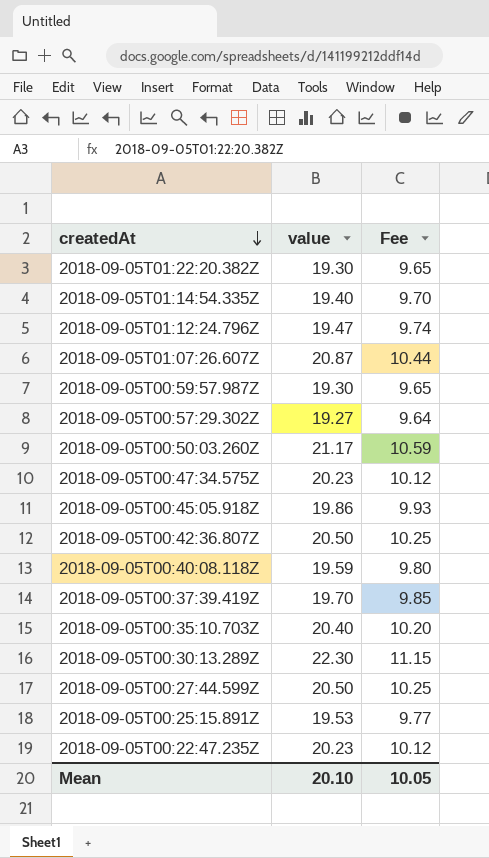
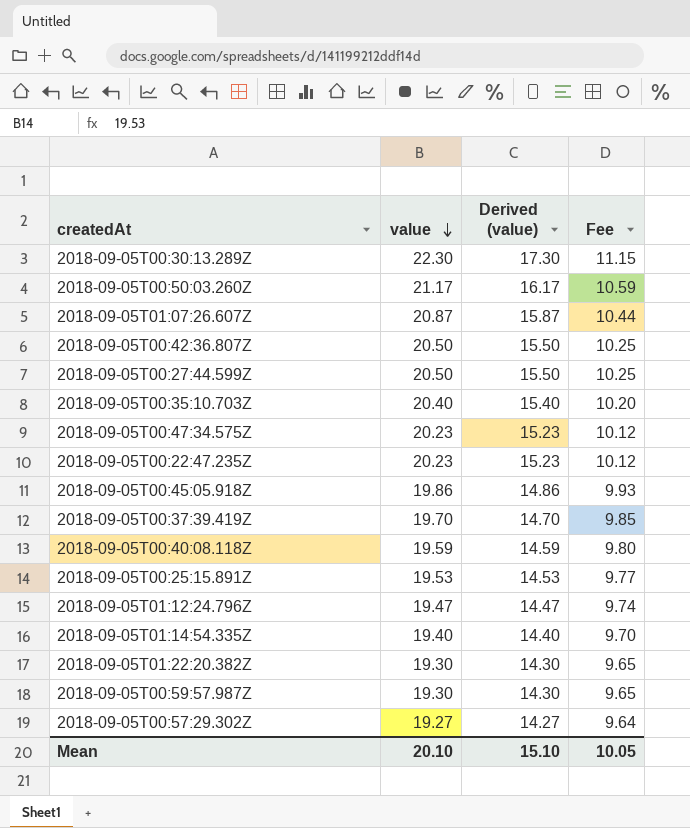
row order: createdAt descending -> value descending
column Derived (value) | formula: none -> [value] - 5

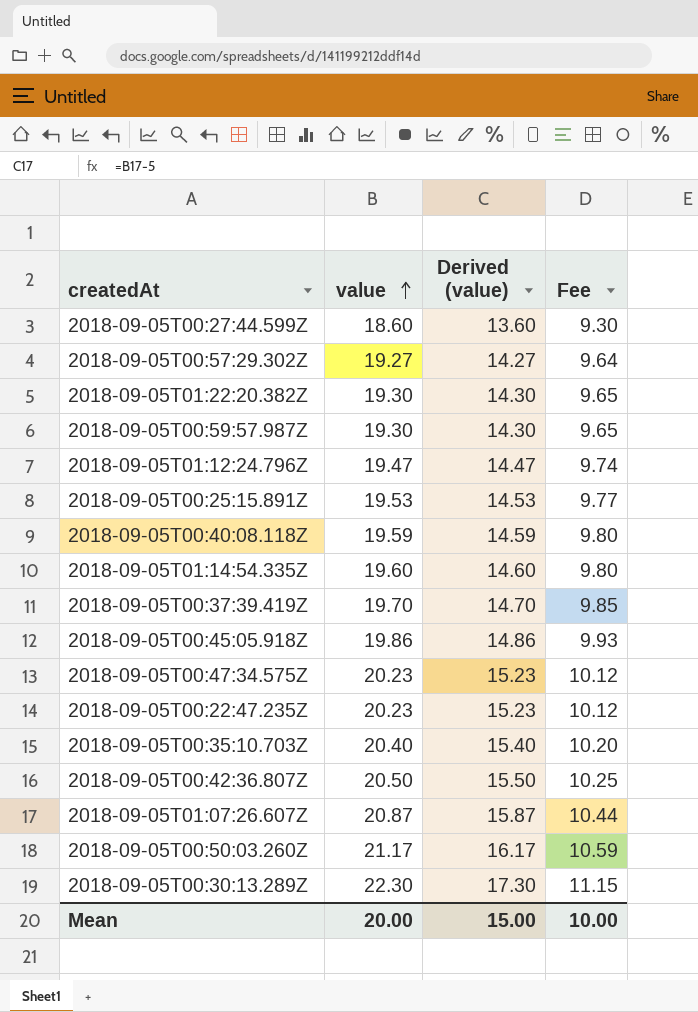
row order: value descending -> value ascending
2018-09-05T00:27:44.599Z | value: 20.50 -> 18.60
2018-09-05T00:27:44.599Z | Derived (value): 15.50 -> 13.60
2018-09-05T00:27:44.599Z | Fee: 10.25 -> 9.30
2018-09-05T01:14:54.335Z | value: 19.40 -> 19.60
2018-09-05T01:14:54.335Z | Derived (value): 14.40 -> 14.60
2018-09-05T01:14:54.335Z | Fee: 9.70 -> 9.80
Mean | value: 20.10 -> 20.00
Mean | Derived (value): 15.10 -> 15.00
Mean | Fee: 10.05 -> 10.00

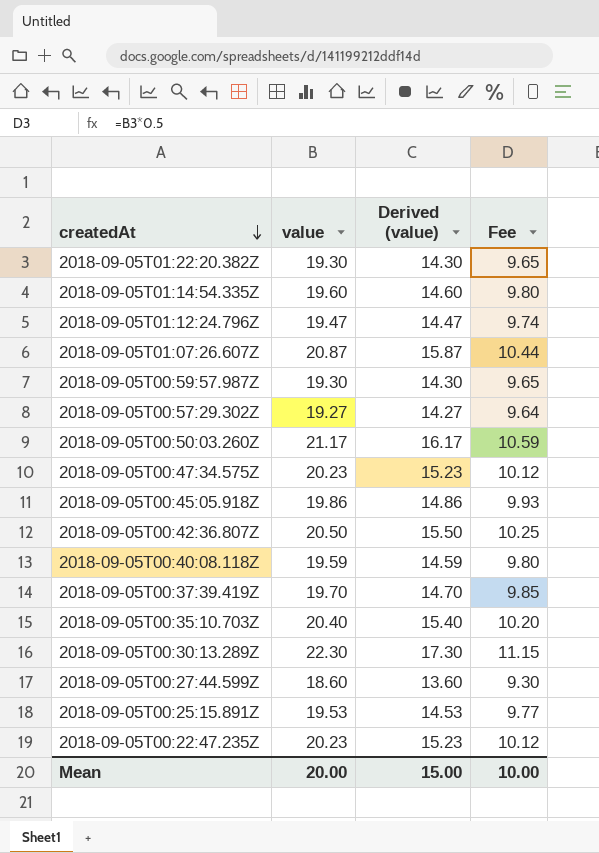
row order: value ascending -> createdAt descending

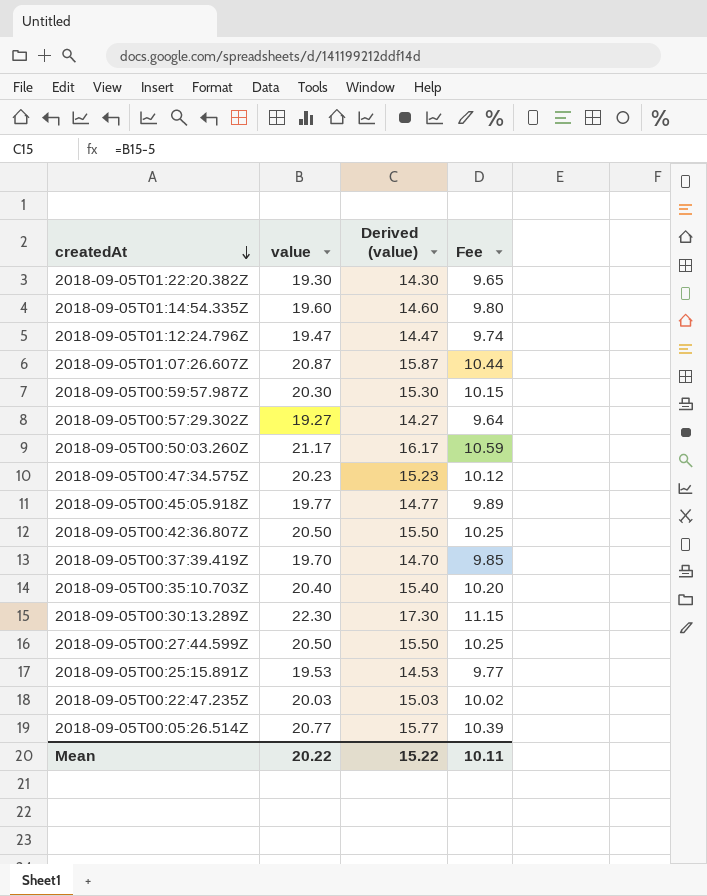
row 2018-09-05T00:40:08.118Z: 19.59 | 14.59 | 9.80 -> none
2018-09-05T00:59:57.987Z | value: 19.30 -> 20.30
2018-09-05T00:59:57.987Z | Derived (value): 14.30 -> 15.30
2018-09-05T00:59:57.987Z | Fee: 9.65 -> 10.15
2018-09-05T00:45:05.918Z | value: 19.86 -> 19.77
2018-09-05T00:45:05.918Z | Derived (value): 14.86 -> 14.77
2018-09-05T00:45:05.918Z | Fee: 9.93 -> 9.89
2018-09-05T00:27:44.599Z | value: 18.60 -> 20.50
2018-09-05T00:27:44.599Z | Derived (value): 13.60 -> 15.50
2018-09-05T00:27:44.599Z | Fee: 9.30 -> 10.25
2018-09-05T00:22:47.235Z | value: 20.23 -> 20.03
2018-09-05T00:22:47.235Z | Derived (value): 15.23 -> 15.03
2018-09-05T00:22:47.235Z | Fee: 10.12 -> 10.02
row 2018-09-05T00:05:26.514Z: none -> 20.77 | 15.77 | 10.39
Mean | value: 20.00 -> 20.22
Mean | Derived (value): 15.00 -> 15.22
Mean | Fee: 10.00 -> 10.11

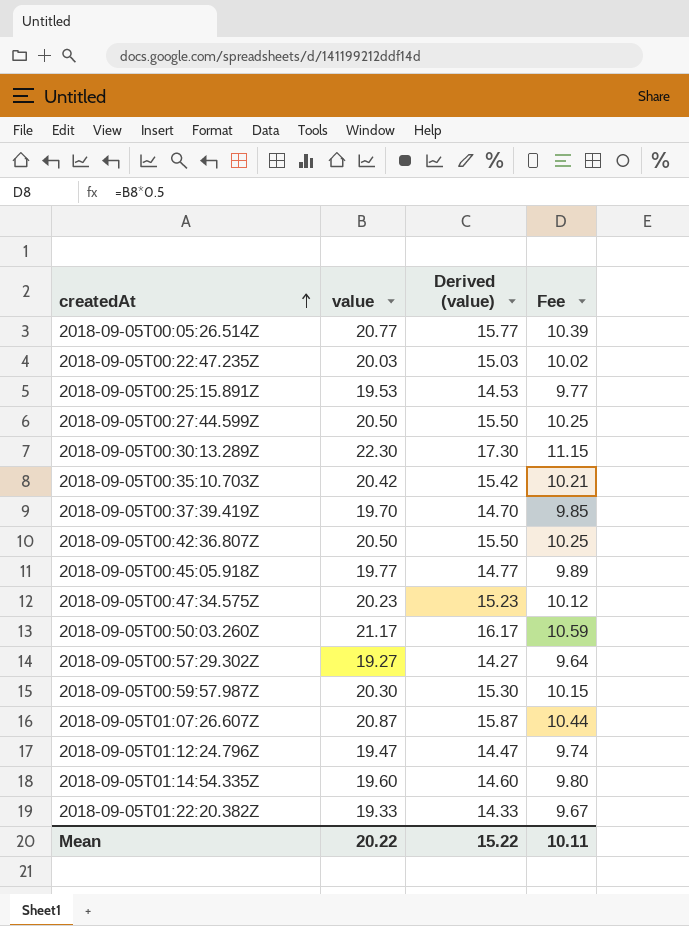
row order: createdAt descending -> createdAt ascending
2018-09-05T00:35:10.703Z | value: 20.40 -> 20.42
2018-09-05T00:35:10.703Z | Derived (value): 15.40 -> 15.42
2018-09-05T00:35:10.703Z | Fee: 10.20 -> 10.21
2018-09-05T01:22:20.382Z | value: 19.30 -> 19.33
2018-09-05T01:22:20.382Z | Derived (value): 14.30 -> 14.33
2018-09-05T01:22:20.382Z | Fee: 9.65 -> 9.67

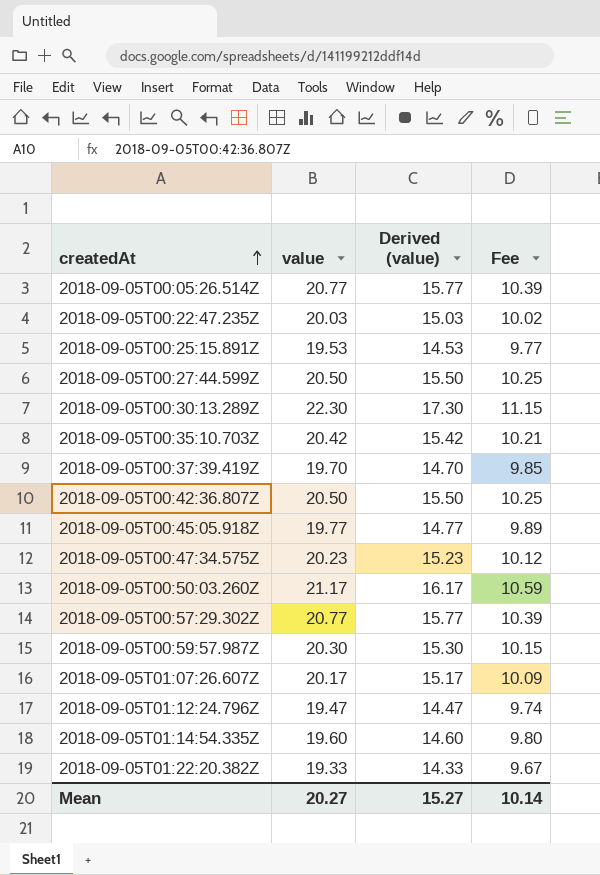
2018-09-05T00:57:29.302Z | value: 19.27 -> 20.77
2018-09-05T00:57:29.302Z | Derived (value): 14.27 -> 15.77
2018-09-05T00:57:29.302Z | Fee: 9.64 -> 10.39
2018-09-05T01:07:26.607Z | value: 20.87 -> 20.17
2018-09-05T01:07:26.607Z | Derived (value): 15.87 -> 15.17
2018-09-05T01:07:26.607Z | Fee: 10.44 -> 10.09
Mean | value: 20.22 -> 20.27
Mean | Derived (value): 15.22 -> 15.27
Mean | Fee: 10.11 -> 10.14

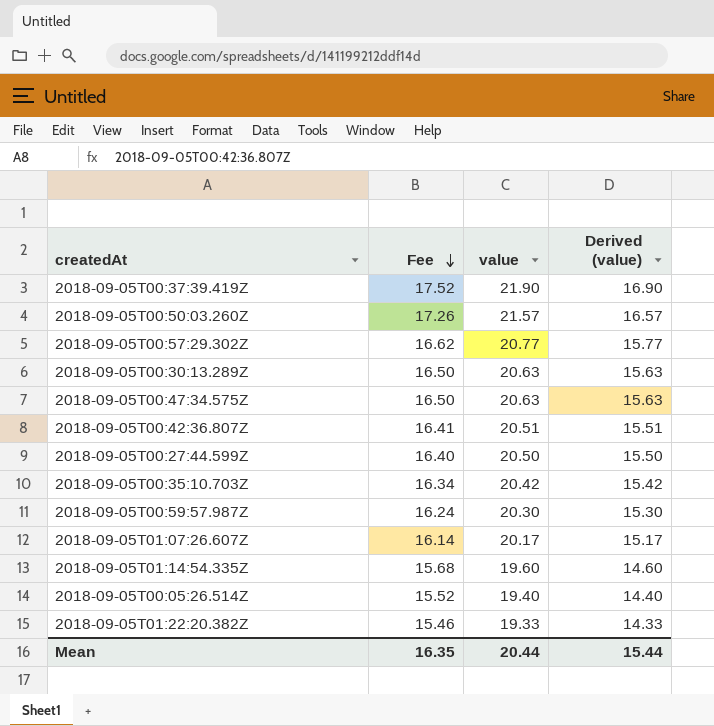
row order: createdAt ascending -> Fee descending
column Fee | formula: [value] * 0.5 -> [value] * 0.8
column Fee | position: 4 -> 2
row 2018-09-05T00:22:47.235Z: 20.03 | 15.03 | 10.02 -> none
row 2018-09-05T00:25:15.891Z: 19.53 | 14.53 | 9.77 -> none
row 2018-09-05T00:45:05.918Z: 19.77 | 14.77 | 9.89 -> none
row 2018-09-05T01:12:24.796Z: 19.47 | 14.47 | 9.74 -> none
2018-09-05T00:37:39.419Z | value: 19.70 -> 21.90
2018-09-05T00:37:39.419Z | Derived (value): 14.70 -> 16.90
2018-09-05T00:50:03.260Z | value: 21.17 -> 21.57
2018-09-05T00:50:03.260Z | Derived (value): 16.17 -> 16.57
2018-09-05T00:30:13.289Z | value: 22.30 -> 20.63
2018-09-05T00:30:13.289Z | Derived (value): 17.30 -> 15.63
2018-09-05T00:47:34.575Z | value: 20.23 -> 20.63
2018-09-05T00:47:34.575Z | Derived (value): 15.23 -> 15.63
2018-09-05T00:42:36.807Z | value: 20.50 -> 20.51
2018-09-05T00:42:36.807Z | Derived (value): 15.50 -> 15.51
2018-09-05T00:05:26.514Z | value: 20.77 -> 19.40
2018-09-05T00:05:26.514Z | Derived (value): 15.77 -> 14.40
Mean | Fee: 10.14 -> 16.35
Mean | value: 20.27 -> 20.44
Mean | Derived (value): 15.27 -> 15.44

